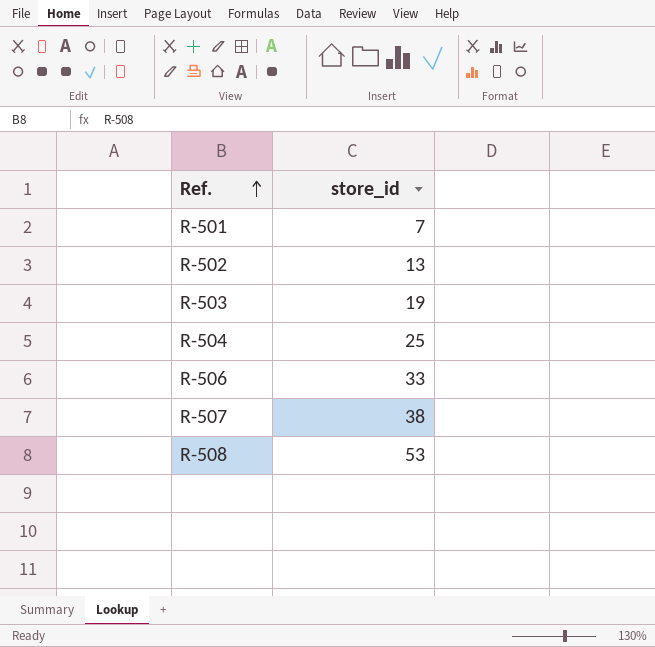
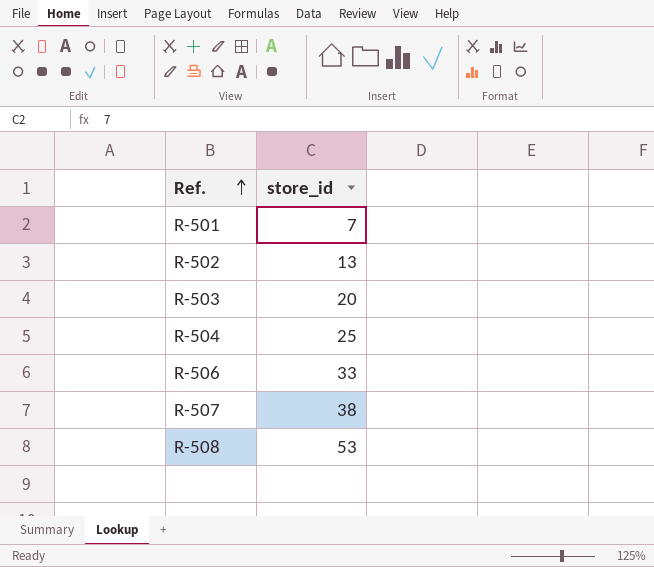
R-503 | store_id: 19 -> 20

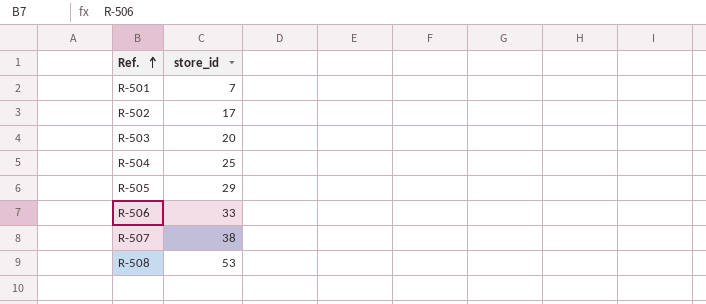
R-502 | store_id: 13 -> 17
row R-505: none -> 29

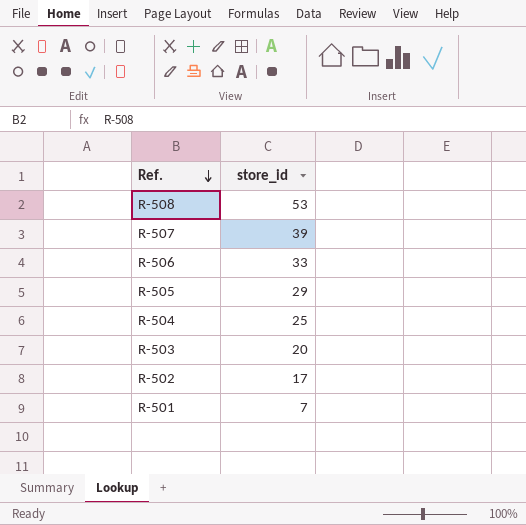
row order: Ref. ascending -> Ref. descending
R-507 | store_id: 38 -> 39

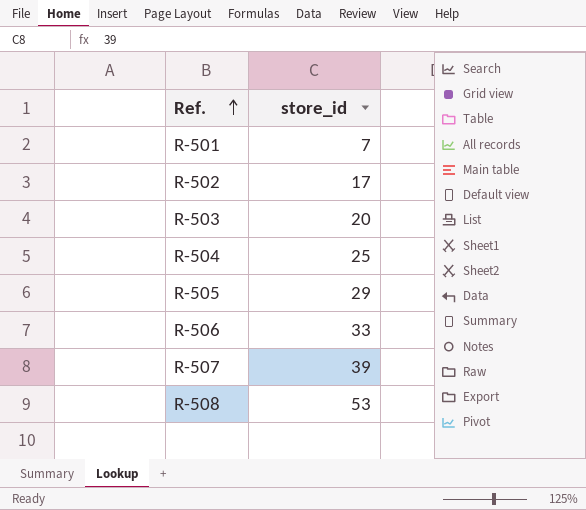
row order: Ref. descending -> Ref. ascending

